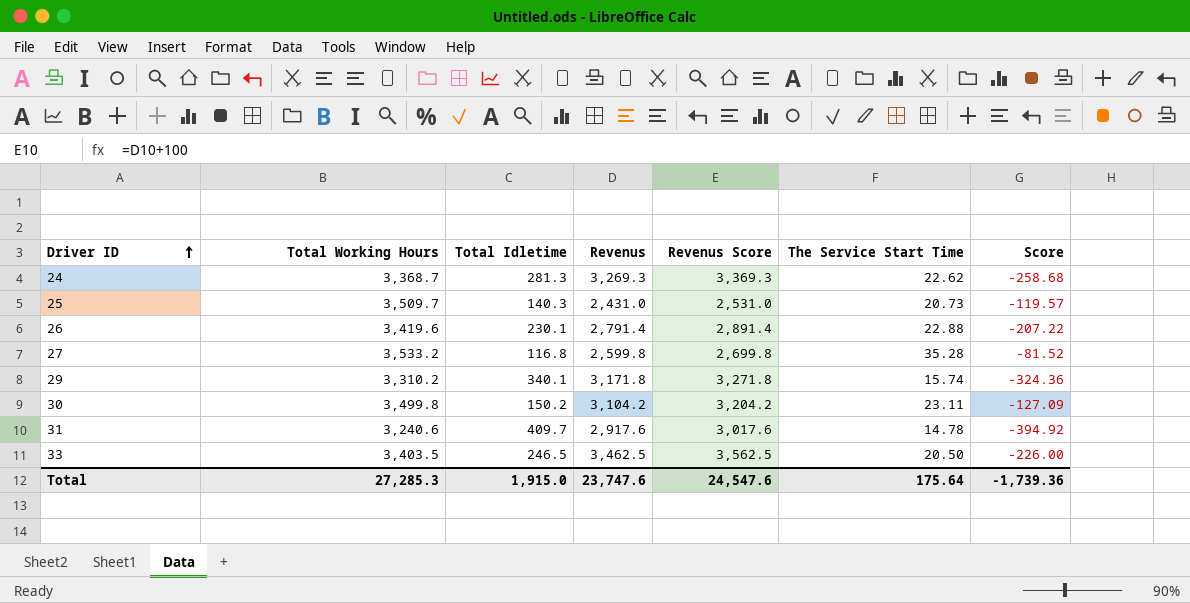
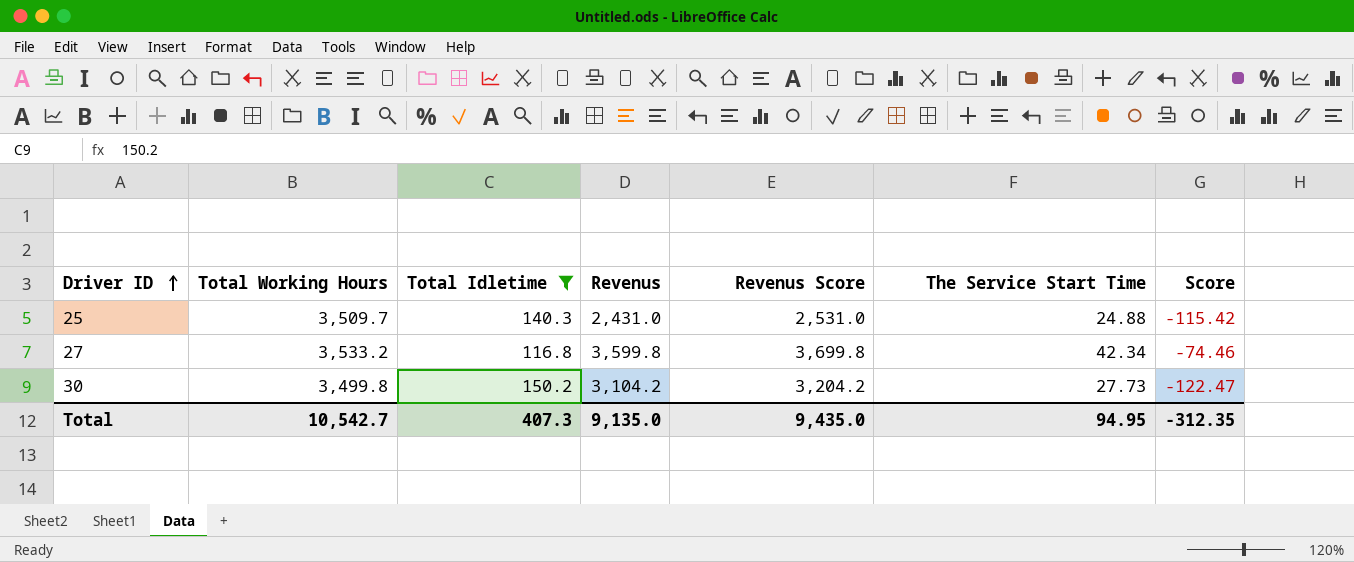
filter: none -> Total Idletime <= 150.2
25 | The Service Start Time: 20.73 -> 24.88
25 | Score: -119.57 -> -115.42
27 | Revenus: 2,599.8 -> 3,599.8
27 | Revenus Score: 2,699.8 -> 3,699.8
27 | The Service Start Time: 35.28 -> 42.34
27 | Score: -81.52 -> -74.46
30 | The Service Start Time: 23.11 -> 27.73
30 | Score: -127.09 -> -122.47
Total | Total Working Hours: 27,285.3 -> 10,542.7
Total | Total Idletime: 1,915.0 -> 407.3
Total | Revenus: 23,747.6 -> 9,135.0
Total | Revenus Score: 24,547.6 -> 9,435.0
Total | The Service Start Time: 175.64 -> 94.95
Total | Score: -1,739.36 -> -312.35

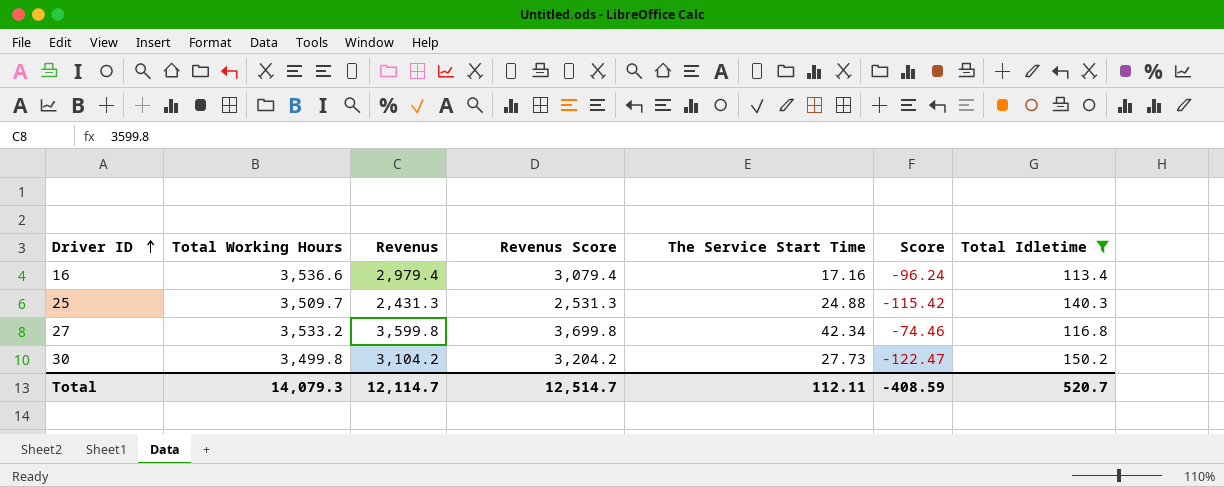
column Total Idletime | position: 3 -> 7
row 16: none -> 3,536.6 | 2,979.4 | 3,079.4 | 17.16 | -96.24 | 113.4
25 | Revenus: 2,431.0 -> 2,431.3
25 | Revenus Score: 2,531.0 -> 2,531.3
Total | Total Working Hours: 10,542.7 -> 14,079.3
Total | Revenus: 9,135.0 -> 12,114.7
Total | Revenus Score: 9,435.0 -> 12,514.7
Total | The Service Start Time: 94.95 -> 112.11
Total | Score: -312.35 -> -408.59
Total | Total Idletime: 407.3 -> 520.7

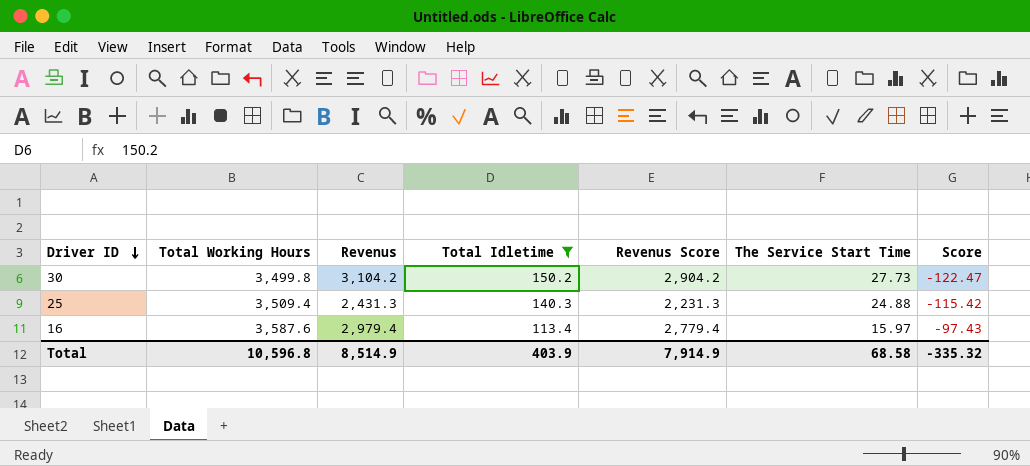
row order: Driver ID ascending -> Driver ID descending
column Total Idletime | position: 7 -> 4
column Revenus Score | formula: [Revenus] + 100 -> [Revenus] - 200
row 27: 3,533.2 | 3,599.8 | 3,699.8 | 42.34 | -74.46 | 116.8 -> none
25 | Total Working Hours: 3,509.7 -> 3,509.4
16 | Total Working Hours: 3,536.6 -> 3,587.6
16 | The Service Start Time: 17.16 -> 15.97
16 | Score: -96.24 -> -97.43
Total | Total Working Hours: 14,079.3 -> 10,596.8
Total | Revenus: 12,114.7 -> 8,514.9
Total | Total Idletime: 520.7 -> 403.9
Total | Revenus Score: 12,514.7 -> 7,914.9
Total | The Service Start Time: 112.11 -> 68.58
Total | Score: -408.59 -> -335.32

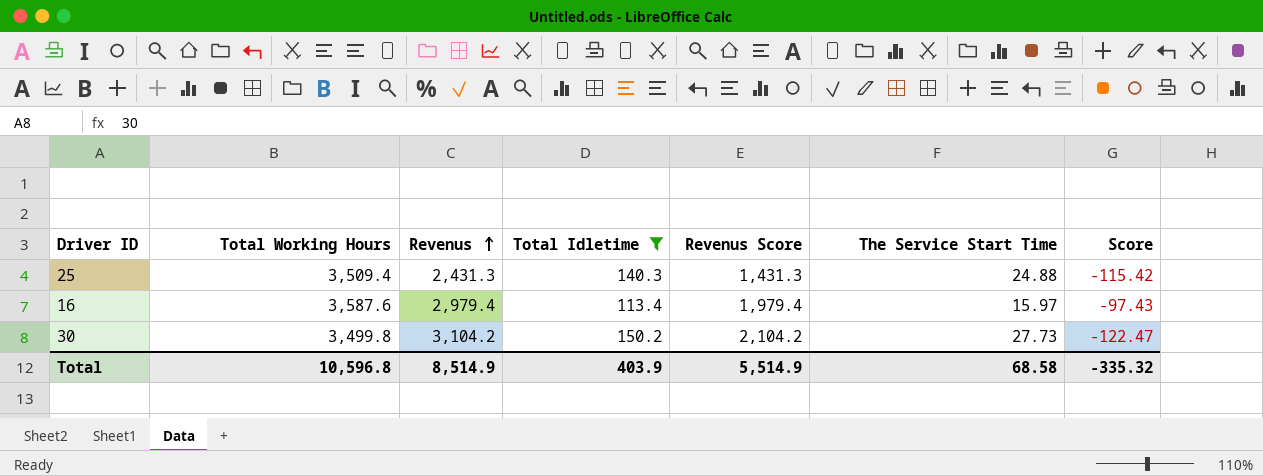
row order: Driver ID descending -> Revenus ascending
column Revenus Score | formula: [Revenus] - 200 -> [Revenus] - 1000
Total | Revenus Score: 7,914.9 -> 5,514.9

